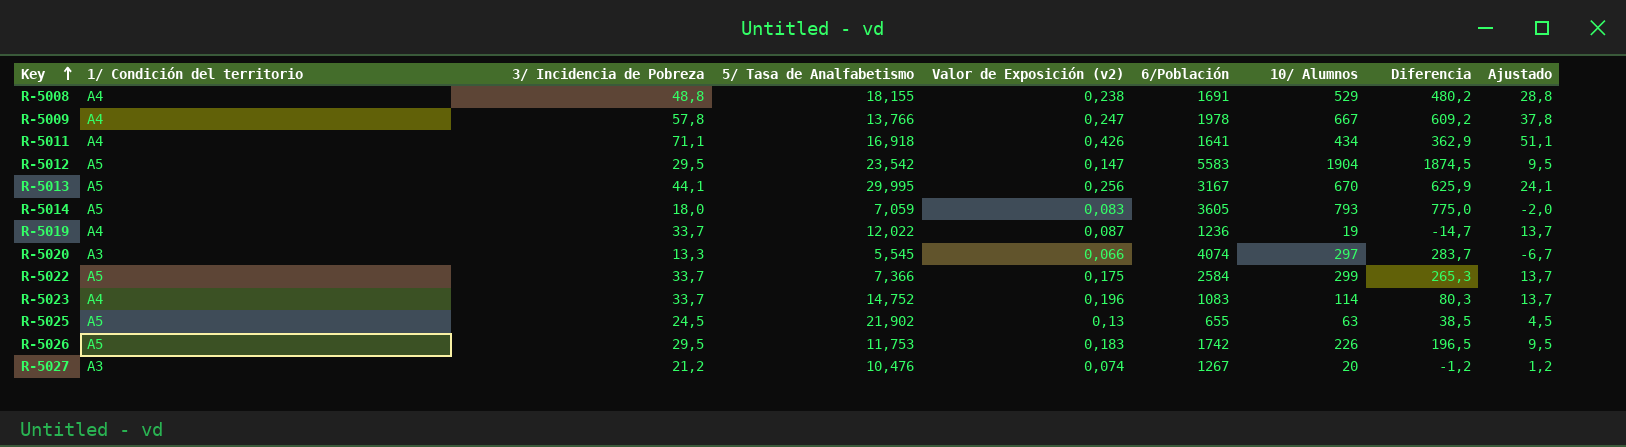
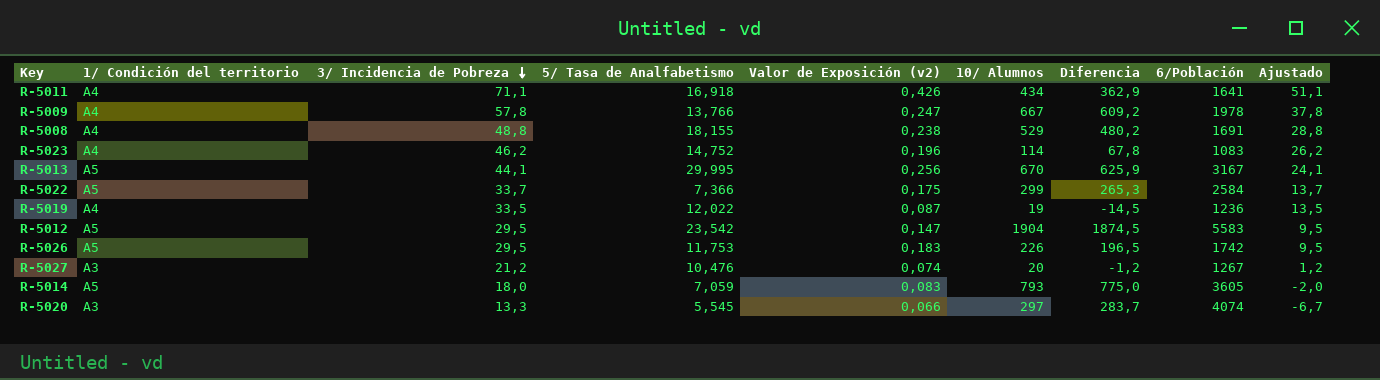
row order: Key ascending -> 3/ Incidencia de Pobreza descending
column 6/Población | position: 6 -> 8
row R-5025: A5 | 24,5 | 21,902 | 0,13 | 655 | 63 | 38,5 | 4,5 -> none
R-5023 | 3/ Incidencia de Pobreza: 33,7 -> 46,2
R-5023 | Diferencia: 80,3 -> 67,8
R-5023 | Ajustado: 13,7 -> 26,2
R-5019 | 3/ Incidencia de Pobreza: 33,7 -> 33,5
R-5019 | Diferencia: -14,7 -> -14,5
R-5019 | Ajustado: 13,7 -> 13,5

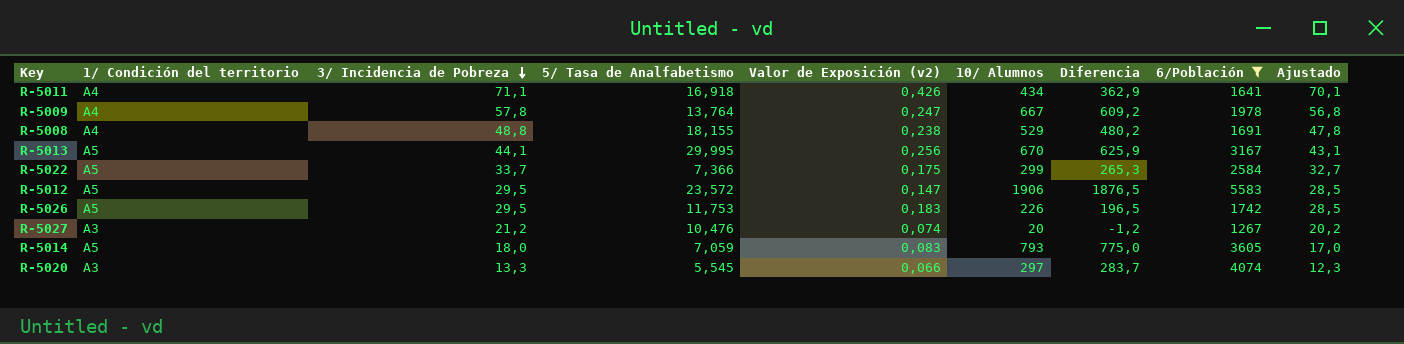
filter: none -> 6/Población >= 1267
column Ajustado | formula: [3/ Incidencia de Pobreza] - 20 -> [3/ Incidencia de Pobreza] - 1
R-5009 | 5/ Tasa de Analfabetismo: 13,766 -> 13,764
R-5012 | 5/ Tasa de Analfabetismo: 23,542 -> 23,572
R-5012 | 10/ Alumnos: 1904 -> 1906
R-5012 | Diferencia: 1874,5 -> 1876,5

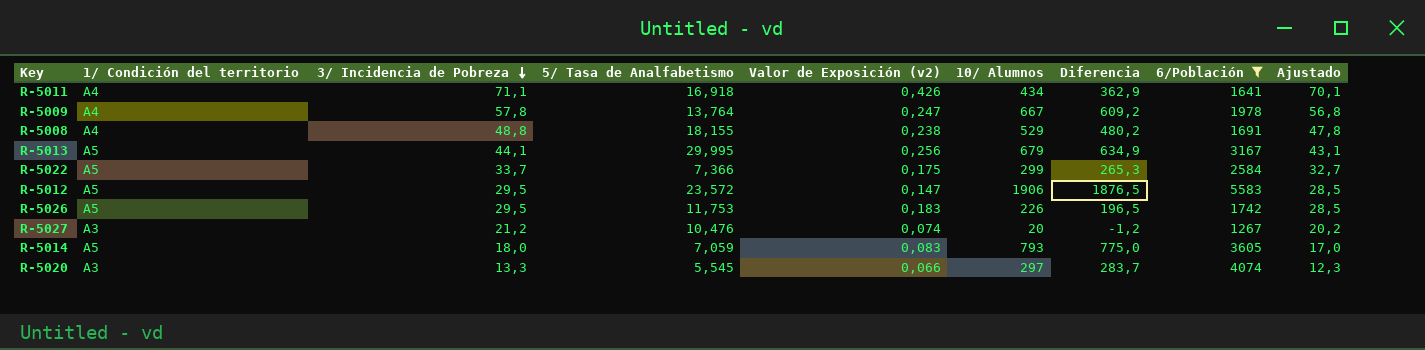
R-5013 | 10/ Alumnos: 670 -> 679
R-5013 | Diferencia: 625,9 -> 634,9

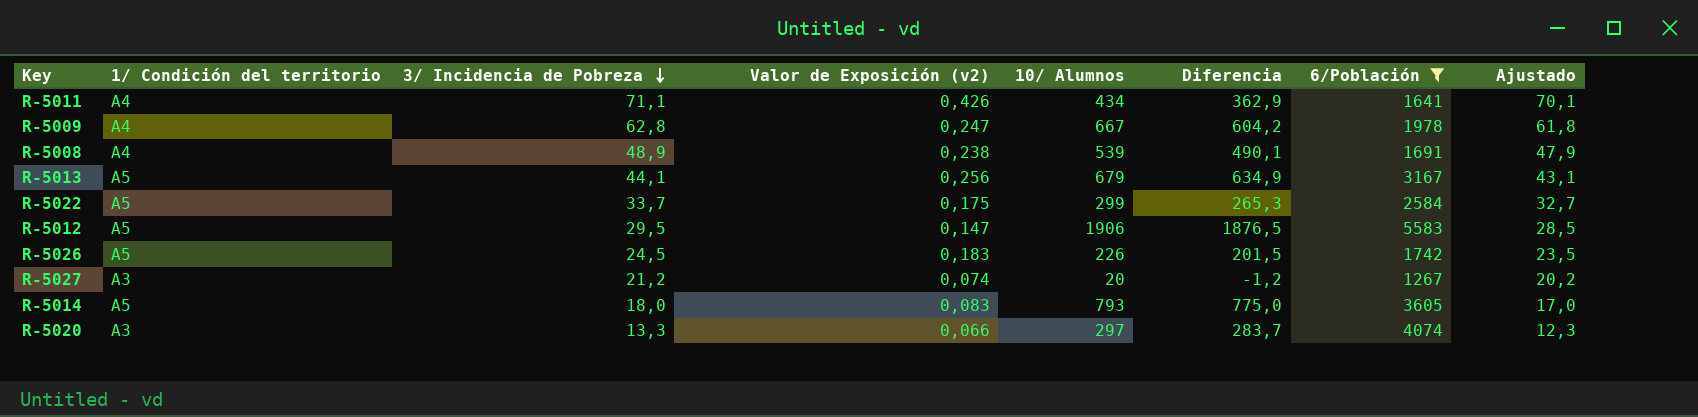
column 5/ Tasa de Analfabetismo | position: 4 -> none
R-5009 | 3/ Incidencia de Pobreza: 57,8 -> 62,8
R-5009 | Diferencia: 609,2 -> 604,2
R-5009 | Ajustado: 56,8 -> 61,8
R-5008 | 3/ Incidencia de Pobreza: 48,8 -> 48,9
R-5008 | 10/ Alumnos: 529 -> 539
R-5008 | Diferencia: 480,2 -> 490,1
R-5008 | Ajustado: 47,8 -> 47,9
R-5026 | 3/ Incidencia de Pobreza: 29,5 -> 24,5
R-5026 | Diferencia: 196,5 -> 201,5
R-5026 | Ajustado: 28,5 -> 23,5

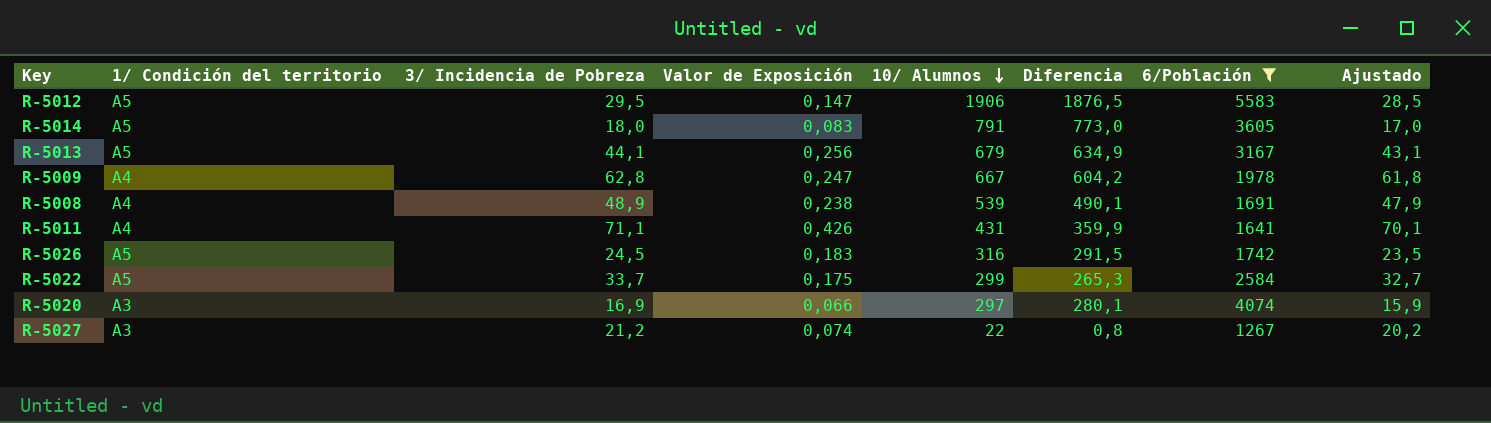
row order: 3/ Incidencia de Pobreza descending -> 10/ Alumnos descending
column name: Valor de Exposición (v2) -> Valor de Exposición
R-5014 | 10/ Alumnos: 793 -> 791
R-5014 | Diferencia: 775,0 -> 773,0
R-5011 | 10/ Alumnos: 434 -> 431
R-5011 | Diferencia: 362,9 -> 359,9
R-5026 | 10/ Alumnos: 226 -> 316
R-5026 | Diferencia: 201,5 -> 291,5
R-5020 | 3/ Incidencia de Pobreza: 13,3 -> 16,9
R-5020 | Diferencia: 283,7 -> 280,1
R-5020 | Ajustado: 12,3 -> 15,9
R-5027 | 10/ Alumnos: 20 -> 22
R-5027 | Diferencia: -1,2 -> 0,8

